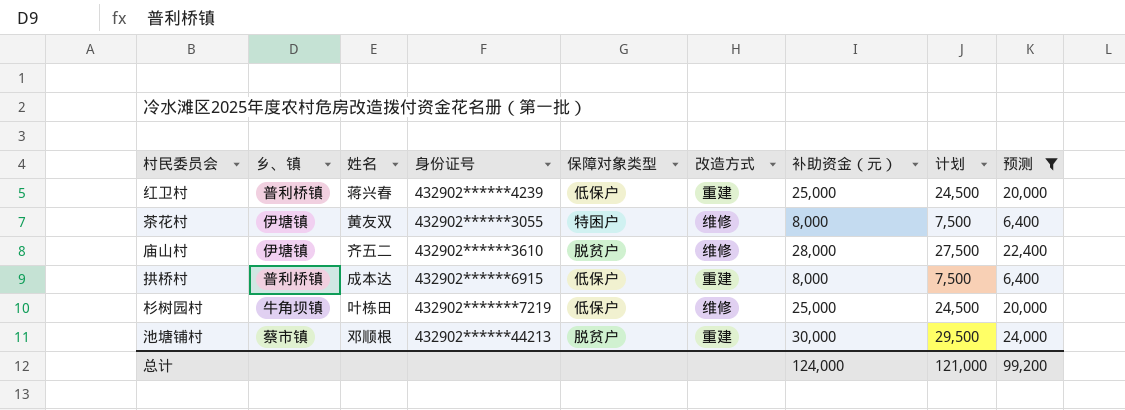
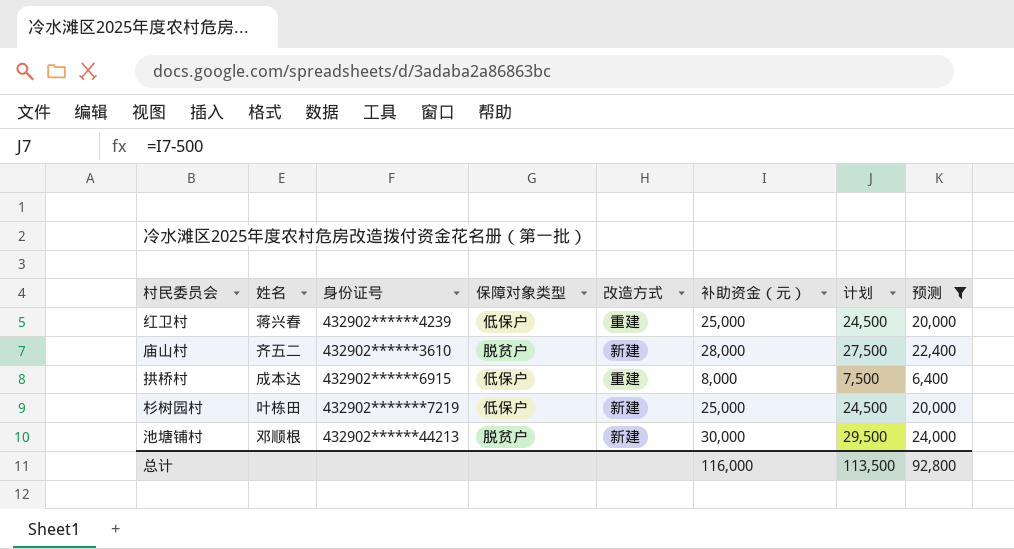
column 乡、镇 | position: 2 -> none
row 茶花村: 伊塘镇 | 黄友双 | 432902******3055 | 特困户 | 维修 | 8,000 | 7,500 | 6,400 -> none
庙山村 | 改造方式: 维修 -> 新建
杉树园村 | 改造方式: 维修 -> 新建
池塘铺村 | 改造方式: 重建 -> 新建
总计 | 补助资金（元）: 124,000 -> 116,000
总计 | 计划: 121,000 -> 113,500
总计 | 预测: 99,200 -> 92,800

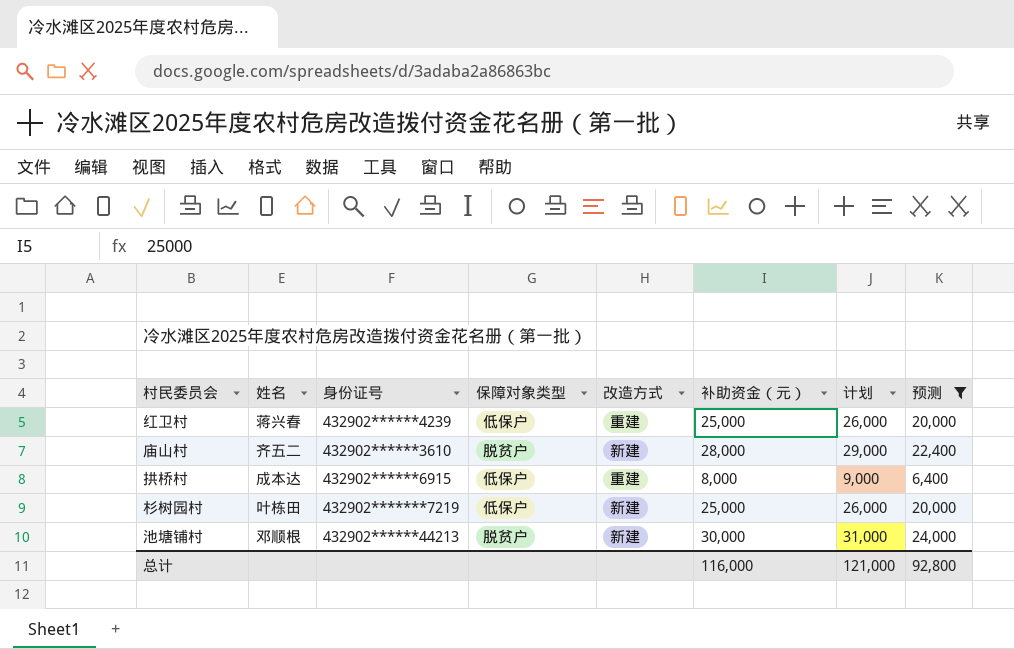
column 计划 | formula: [补助资金（元）] - 500 -> [补助资金（元）] + 1000
总计 | 计划: 113,500 -> 121,000

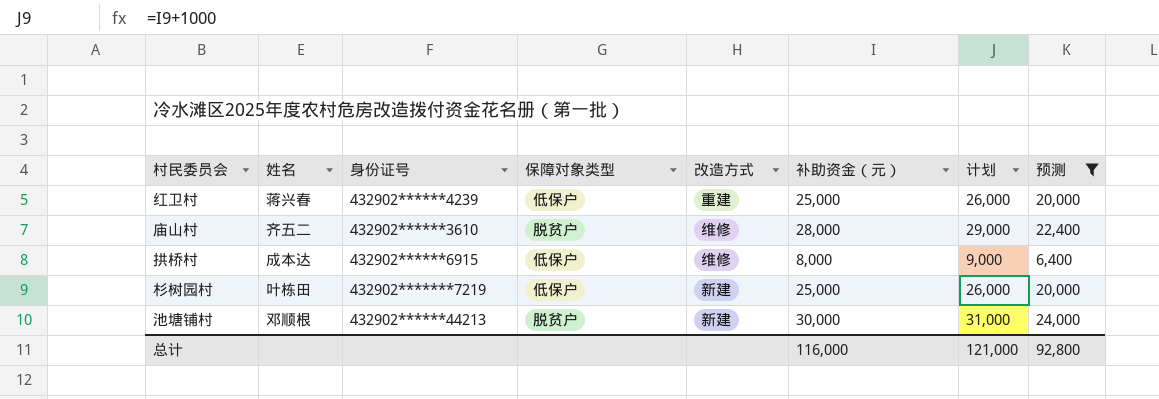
庙山村 | 改造方式: 新建 -> 维修
拱桥村 | 改造方式: 重建 -> 维修

